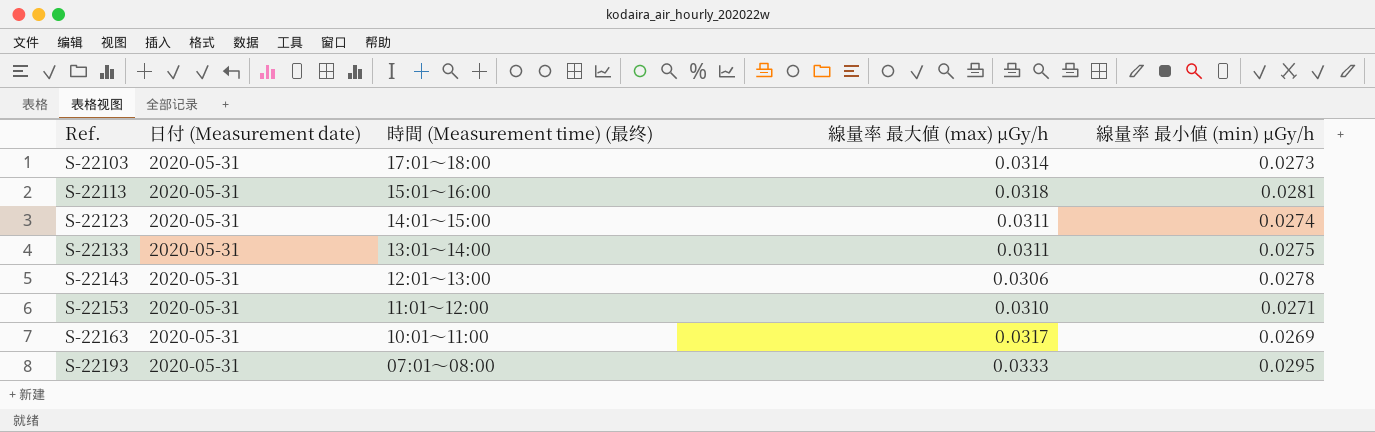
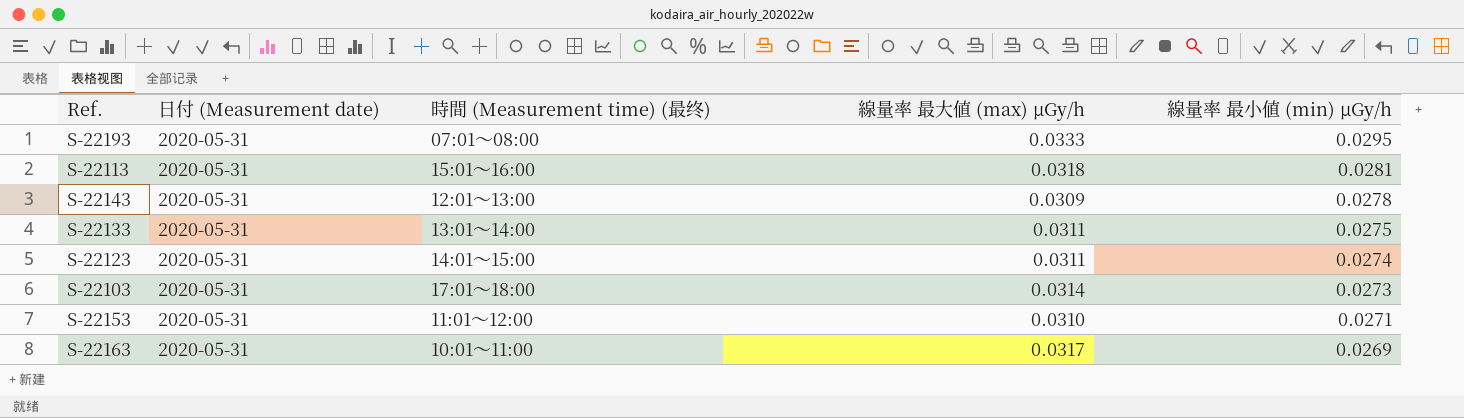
row order: Ref. ascending -> 線量率 最小値 (min) μGy/h descending
S-22143 | 線量率 最大値 (max) μGy/h: 0.0306 -> 0.0309

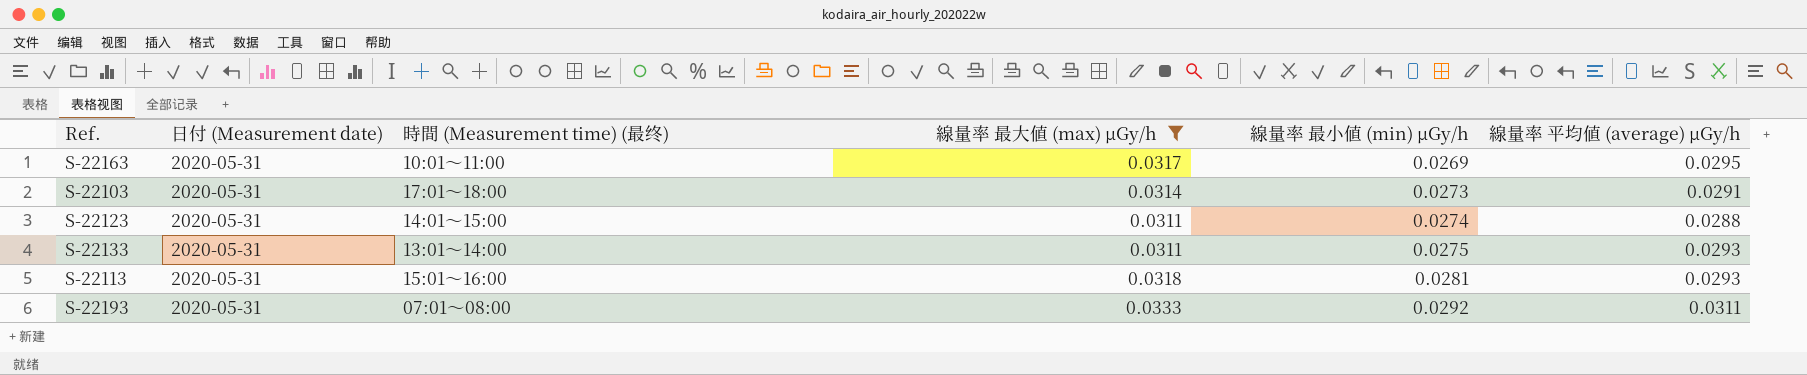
filter: none -> 線量率 最大値 (max) μGy/h >= 0.0311
row order: 線量率 最小値 (min) μGy/h descending -> 線量率 最小値 (min) μGy/h ascending
column 線量率 平均値 (average) μGy/h | position: none -> 6
S-22193 | 線量率 最小値 (min) μGy/h: 0.0295 -> 0.0292

